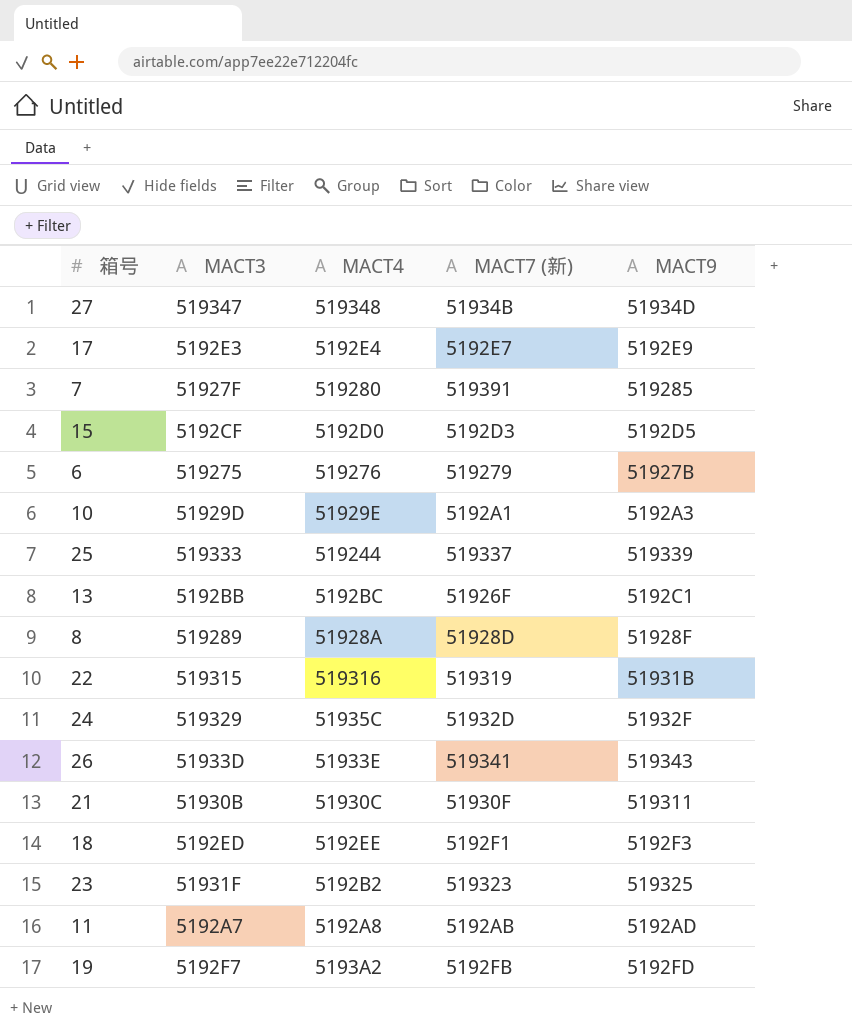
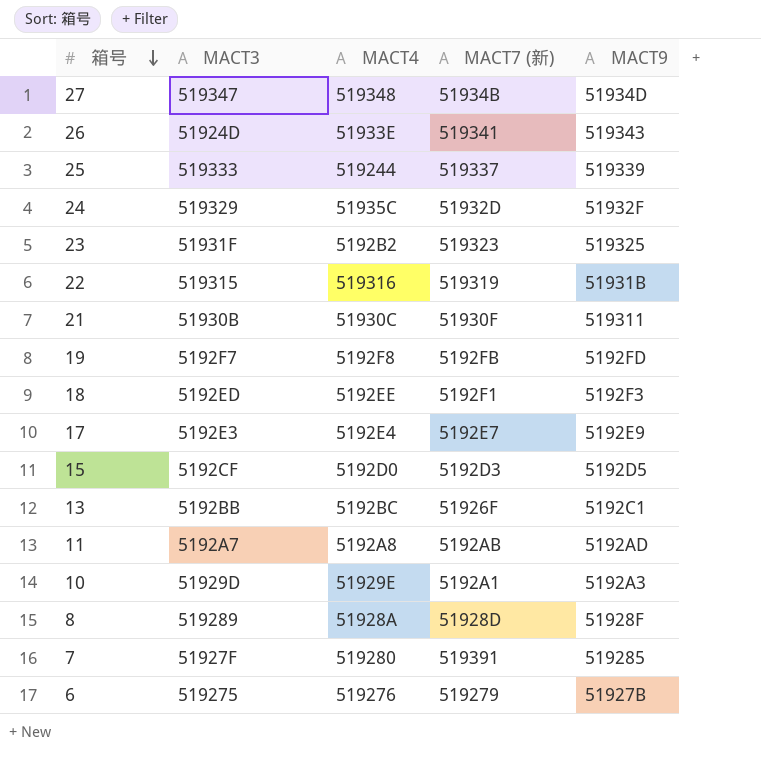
row order: none -> 箱号 descending
26 | MACT3: 51933D -> 51924D
19 | MACT4: 5193A2 -> 5192F8

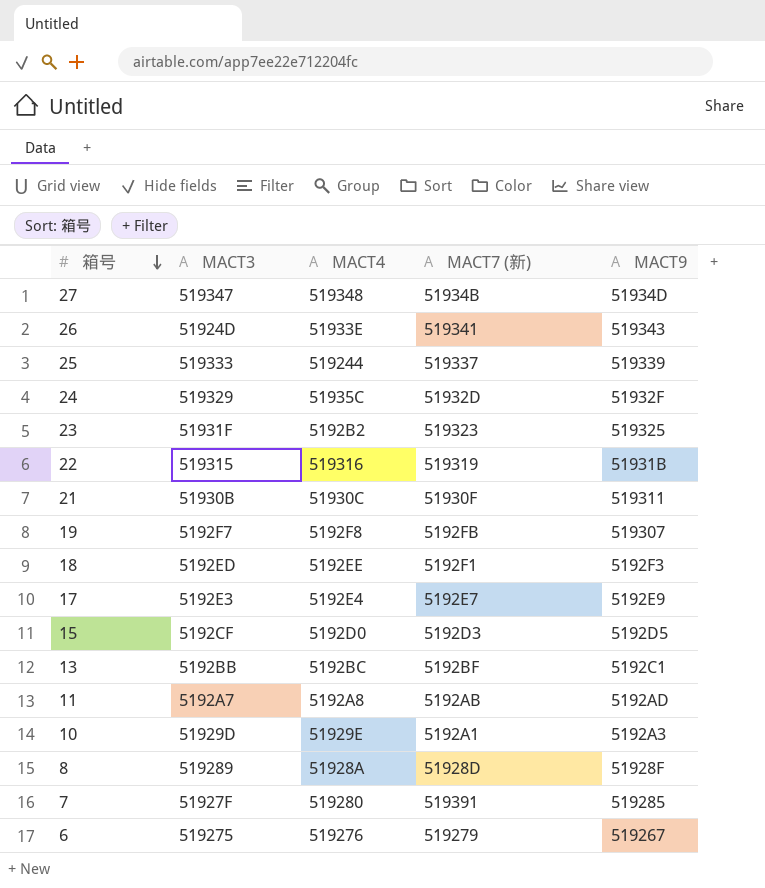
19 | MACT9: 5192FD -> 519307
13 | MACT7 (新): 51926F -> 5192BF
6 | MACT9: 51927B -> 519267

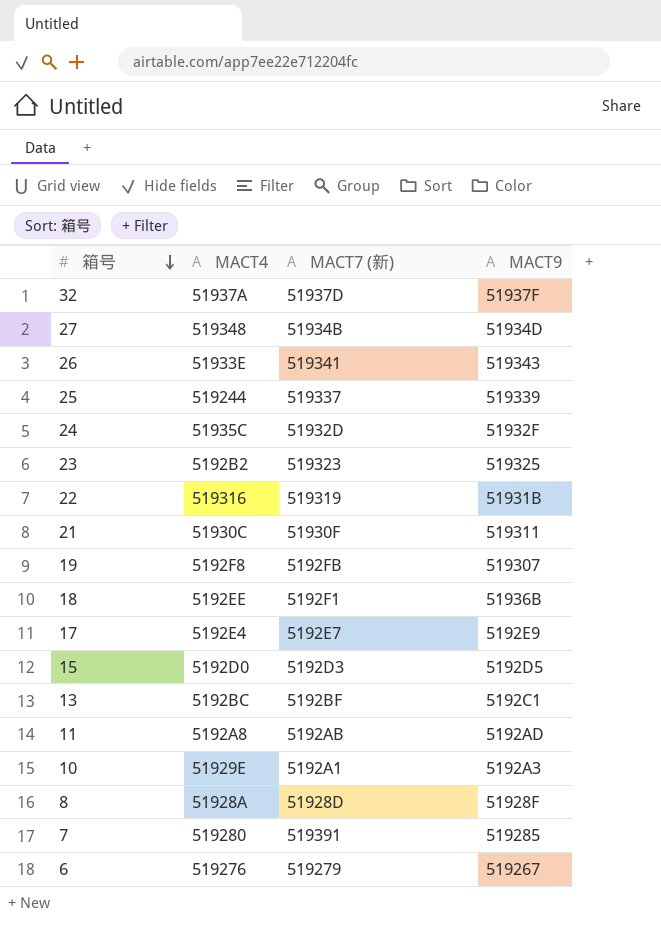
column MACT3 | position: 2 -> none
row 32: none -> 51937A | 51937D | 51937F
18 | MACT9: 5192F3 -> 51936B

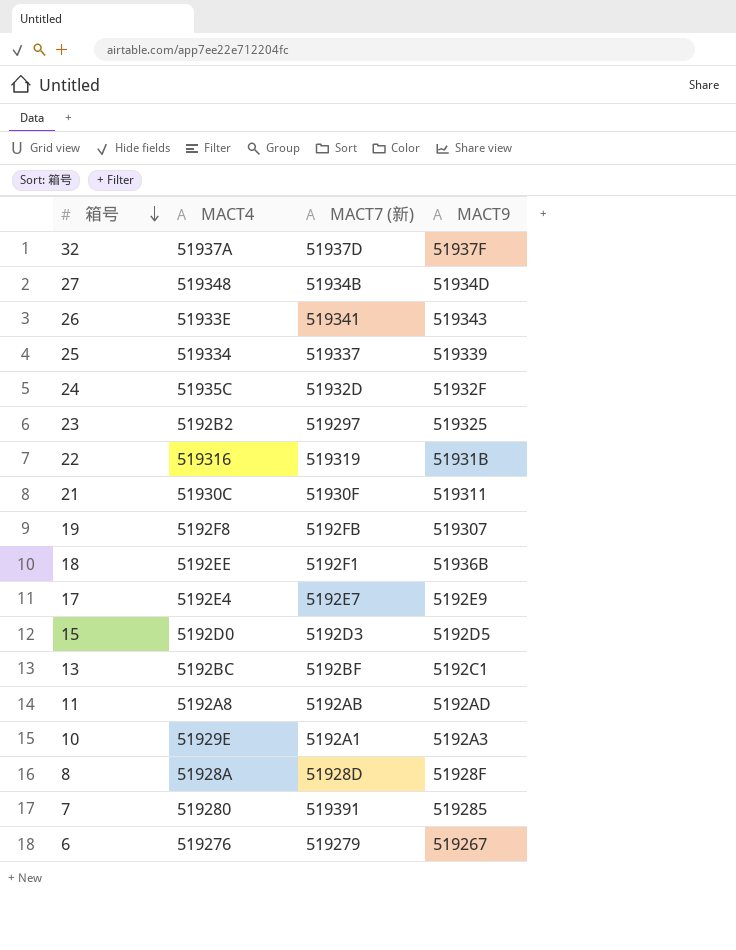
25 | MACT4: 519244 -> 519334
23 | MACT7 (新): 519323 -> 519297

